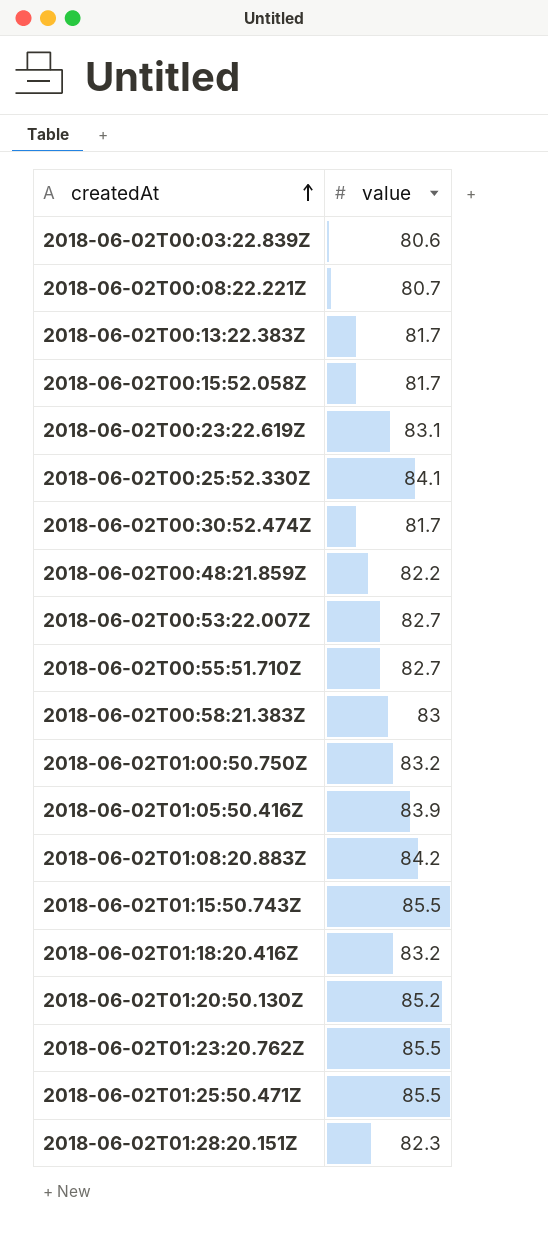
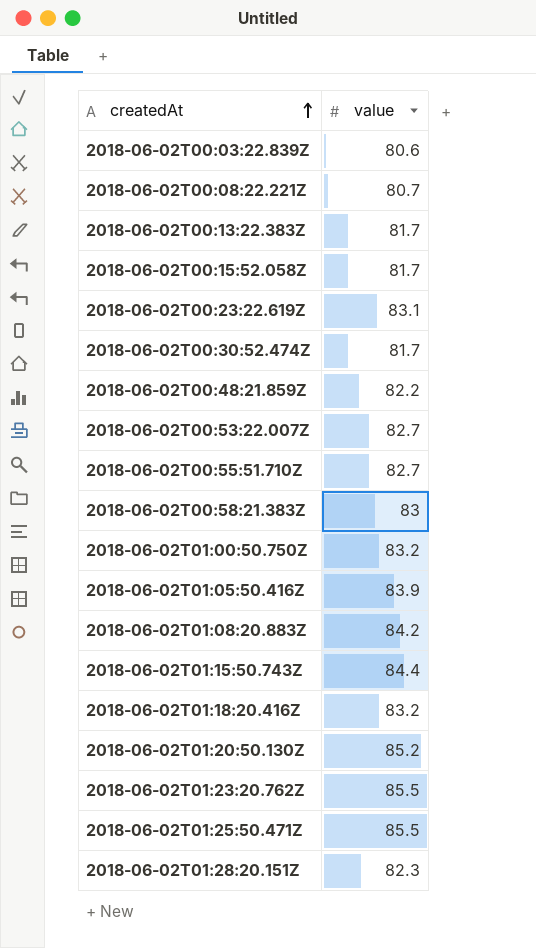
row 2018-06-02T00:25:52.330Z: 84.1 -> none
2018-06-02T01:15:50.743Z | value: 85.5 -> 84.4

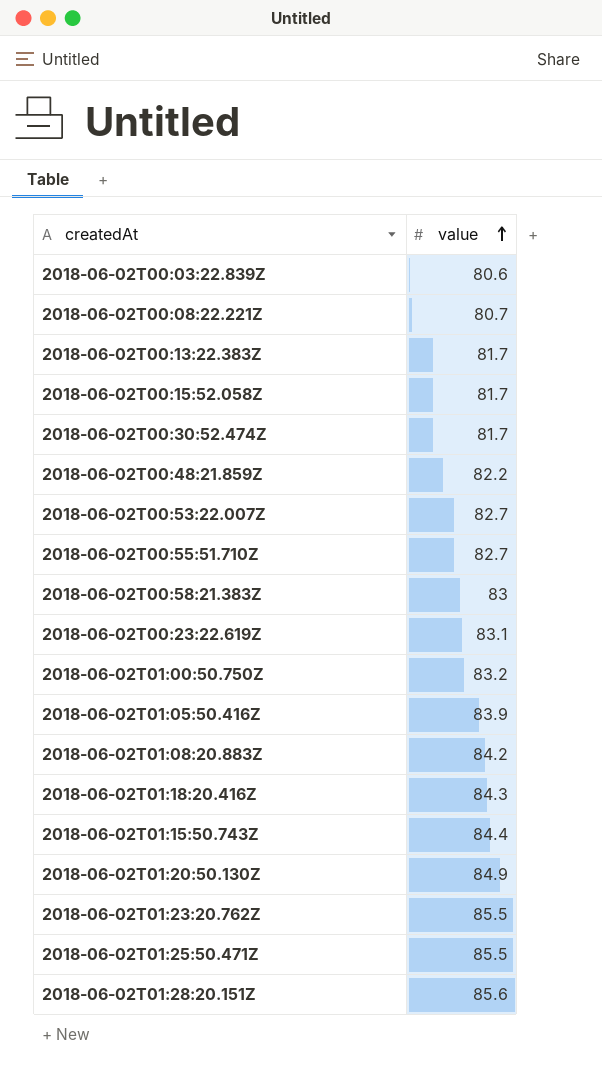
row order: createdAt ascending -> value ascending
2018-06-02T01:18:20.416Z | value: 83.2 -> 84.3
2018-06-02T01:20:50.130Z | value: 85.2 -> 84.9
2018-06-02T01:28:20.151Z | value: 82.3 -> 85.6

